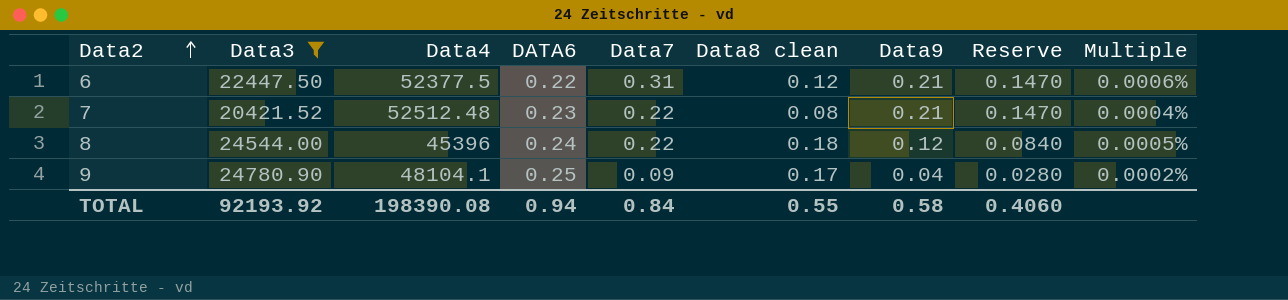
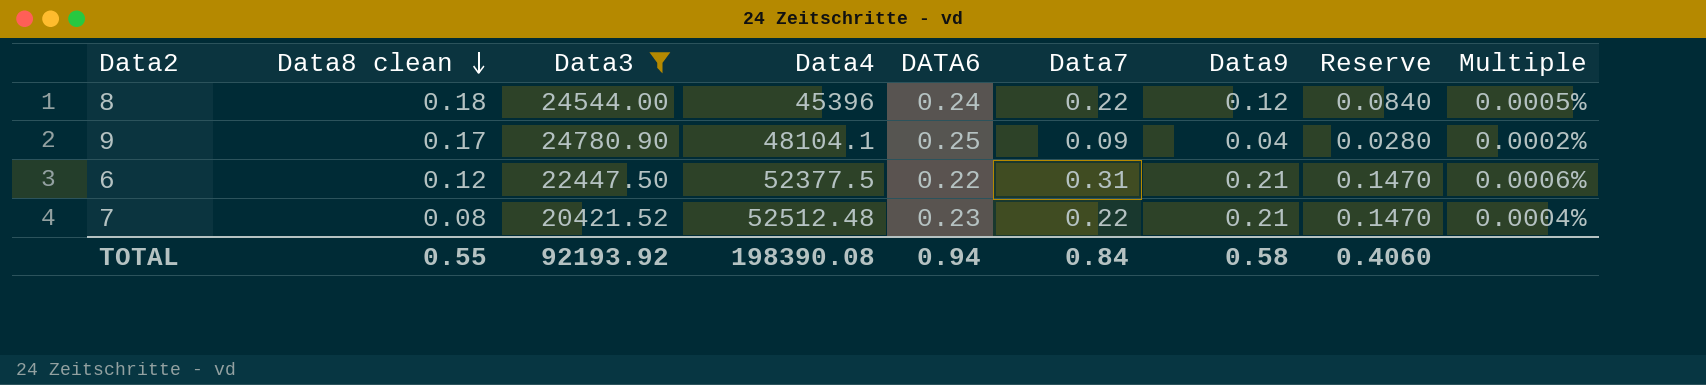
row order: Data2 ascending -> Data8 clean descending
column Data8 clean | position: 6 -> 2

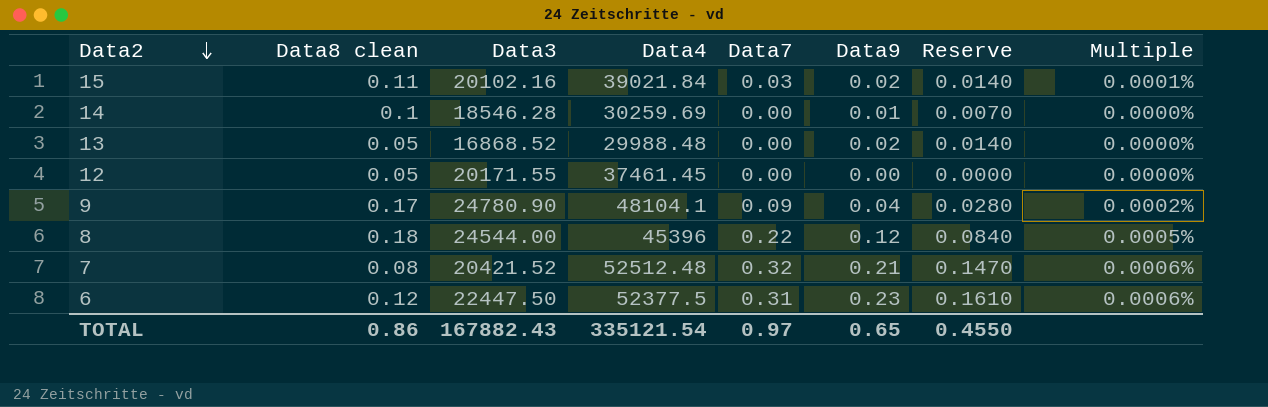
filter: Data3 >= 20421.52 -> none
row order: Data8 clean descending -> Data2 descending
column DATA6 | position: 5 -> none
7 | Data7: 0.22 -> 0.32
7 | Multiple: 0.0004% -> 0.0006%
6 | Data9: 0.21 -> 0.23
6 | Reserve: 0.1470 -> 0.1610
TOTAL | Data8 clean: 0.55 -> 0.86
TOTAL | Data3: 92193.92 -> 167882.43
TOTAL | Data4: 198390.08 -> 335121.54
TOTAL | Data7: 0.84 -> 0.97
TOTAL | Data9: 0.58 -> 0.65
TOTAL | Reserve: 0.4060 -> 0.4550

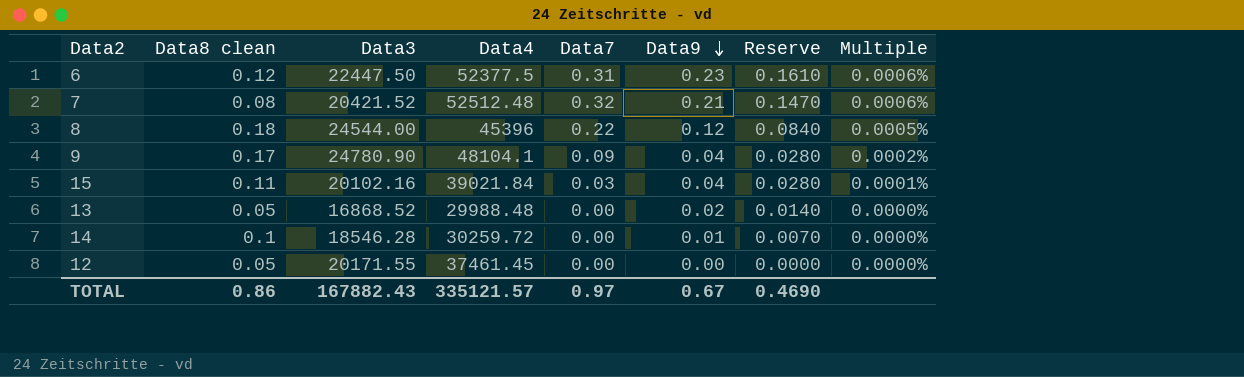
row order: Data2 descending -> Data9 descending
15 | Data9: 0.02 -> 0.04
15 | Reserve: 0.0140 -> 0.0280
14 | Data4: 30259.69 -> 30259.72
TOTAL | Data4: 335121.54 -> 335121.57
TOTAL | Data9: 0.65 -> 0.67
TOTAL | Reserve: 0.4550 -> 0.4690

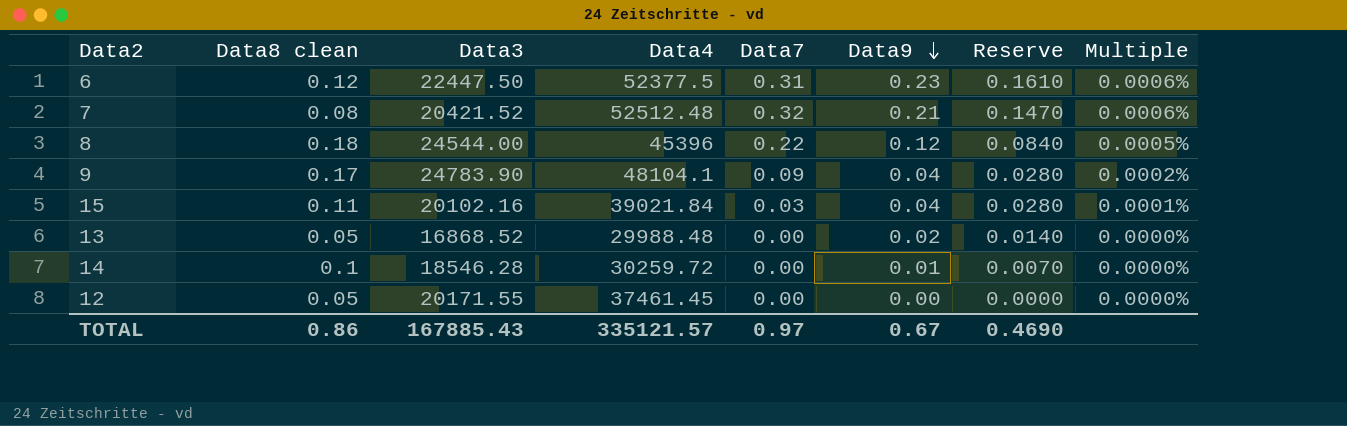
9 | Data3: 24780.90 -> 24783.90
TOTAL | Data3: 167882.43 -> 167885.43

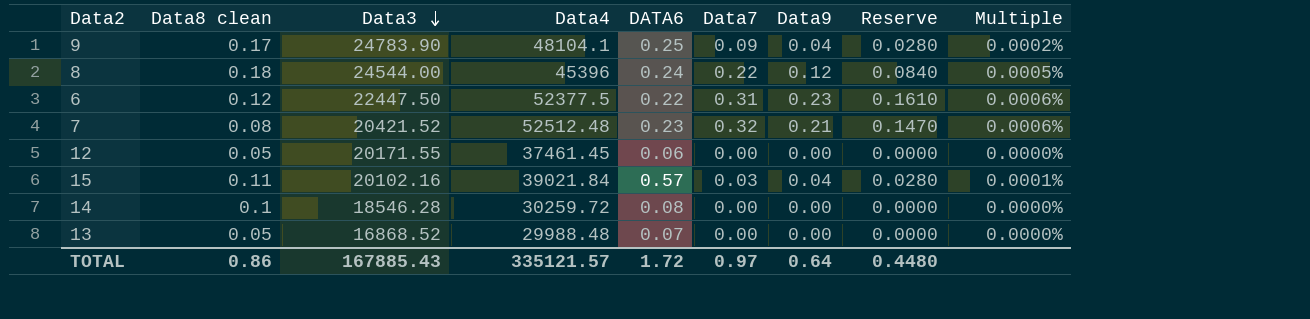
row order: Data9 descending -> Data3 descending
column DATA6 | position: none -> 5
14 | Data9: 0.01 -> 0.00
14 | Reserve: 0.0070 -> 0.0000
13 | Data9: 0.02 -> 0.00
13 | Reserve: 0.0140 -> 0.0000
TOTAL | Data9: 0.67 -> 0.64
TOTAL | Reserve: 0.4690 -> 0.4480

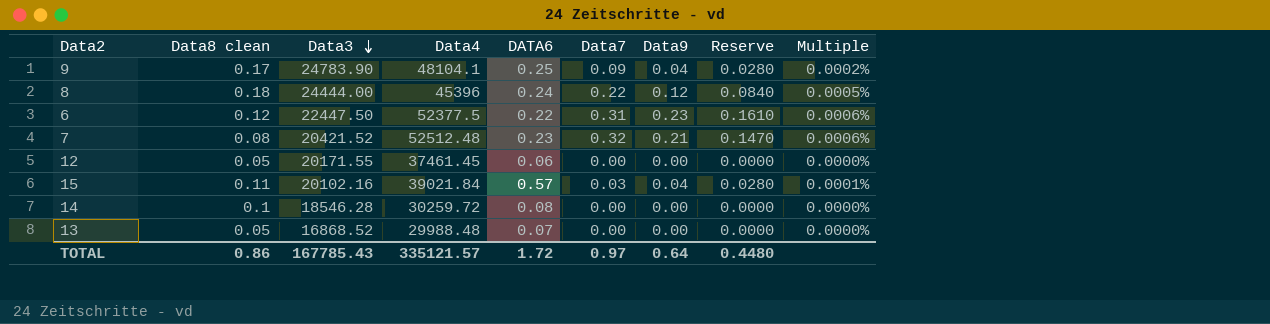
8 | Data3: 24544.00 -> 24444.00
TOTAL | Data3: 167885.43 -> 167785.43

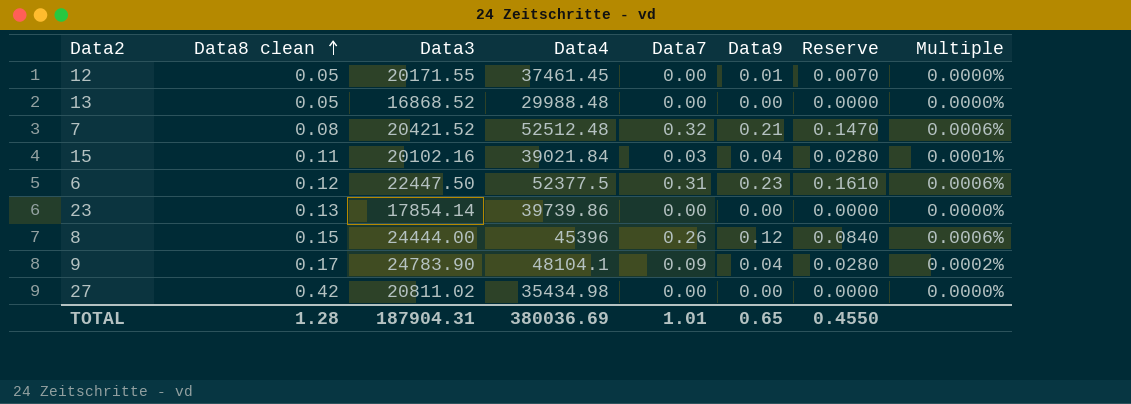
row order: Data3 descending -> Data8 clean ascending
column DATA6 | position: 5 -> none
row 14: 0.1 | 18546.28 | 30259.72 | 0.08 | 0.00 | 0.00 | 0.0000 | 0.0000% -> none
12 | Data9: 0.00 -> 0.01
12 | Reserve: 0.0000 -> 0.0070
row 23: none -> 0.13 | 17854.14 | 39739.86 | 0.00 | 0.00 | 0.0000 | 0.0000%
8 | Data8 clean: 0.18 -> 0.15
8 | Data7: 0.22 -> 0.26
8 | Multiple: 0.0005% -> 0.0006%
row 27: none -> 0.42 | 20811.02 | 35434.98 | 0.00 | 0.00 | 0.0000 | 0.0000%
TOTAL | Data8 clean: 0.86 -> 1.28
TOTAL | Data3: 167785.43 -> 187904.31
TOTAL | Data4: 335121.57 -> 380036.69
TOTAL | Data7: 0.97 -> 1.01
TOTAL | Data9: 0.64 -> 0.65
TOTAL | Reserve: 0.4480 -> 0.4550

